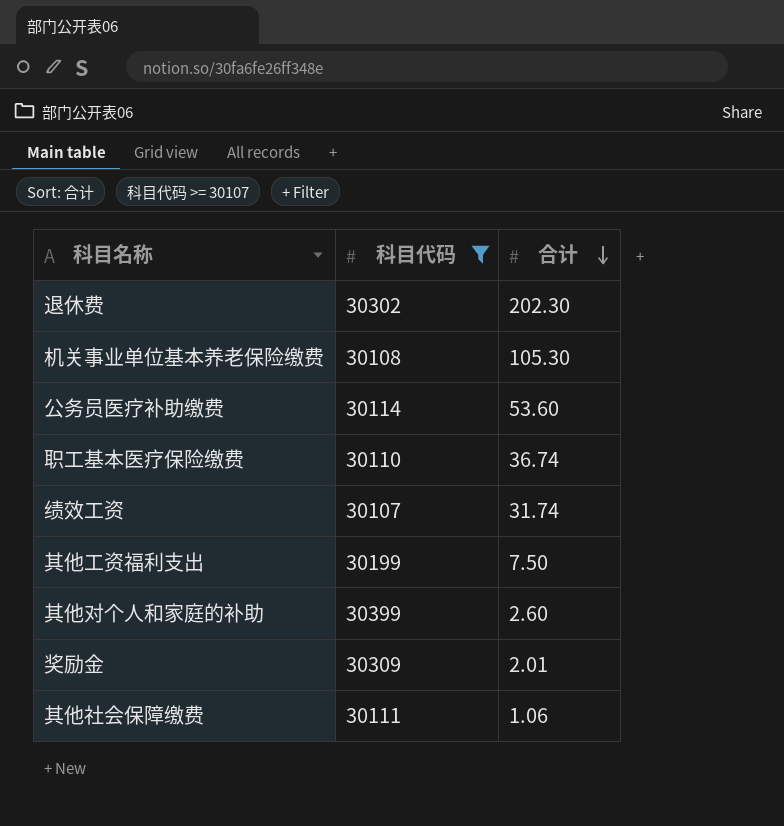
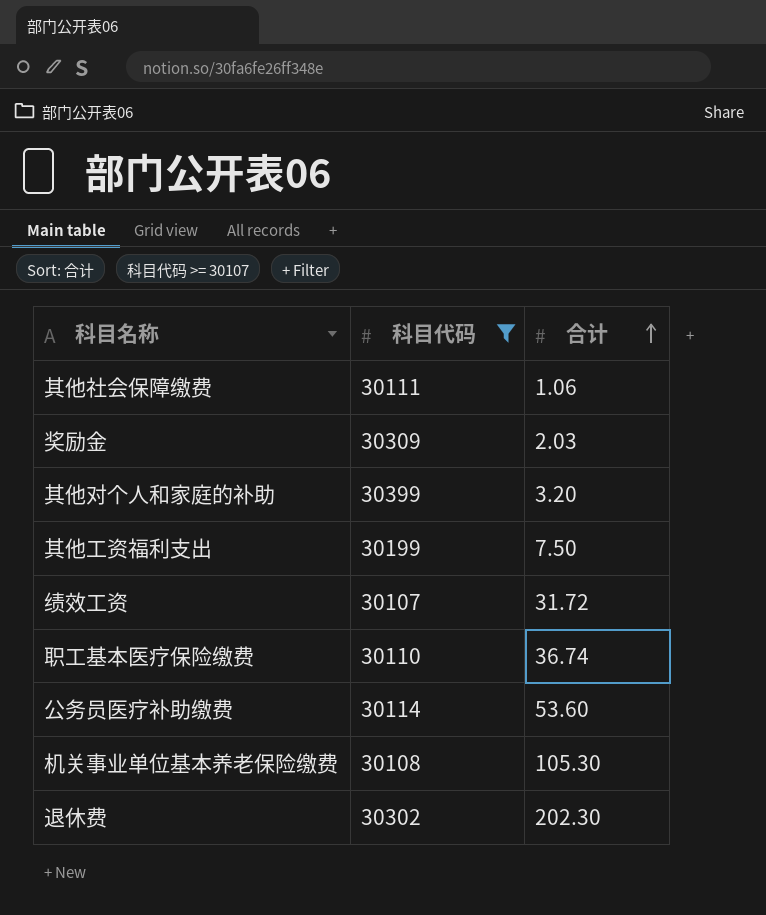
row order: 合计 descending -> 合计 ascending
奖励金 | 合计: 2.01 -> 2.03
其他对个人和家庭的补助 | 合计: 2.60 -> 3.20
绩效工资 | 合计: 31.74 -> 31.72

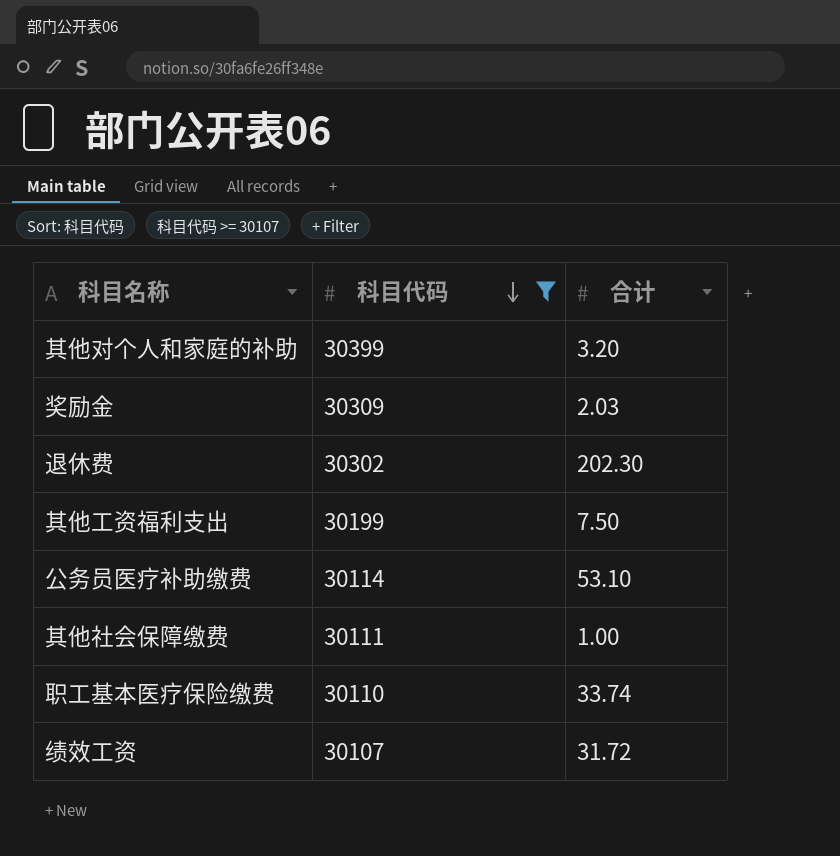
row order: 合计 ascending -> 科目代码 descending
row 机关事业单位基本养老保险缴费: 30108 | 105.30 -> none
公务员医疗补助缴费 | 合计: 53.60 -> 53.10
其他社会保障缴费 | 合计: 1.06 -> 1.00
职工基本医疗保险缴费 | 合计: 36.74 -> 33.74

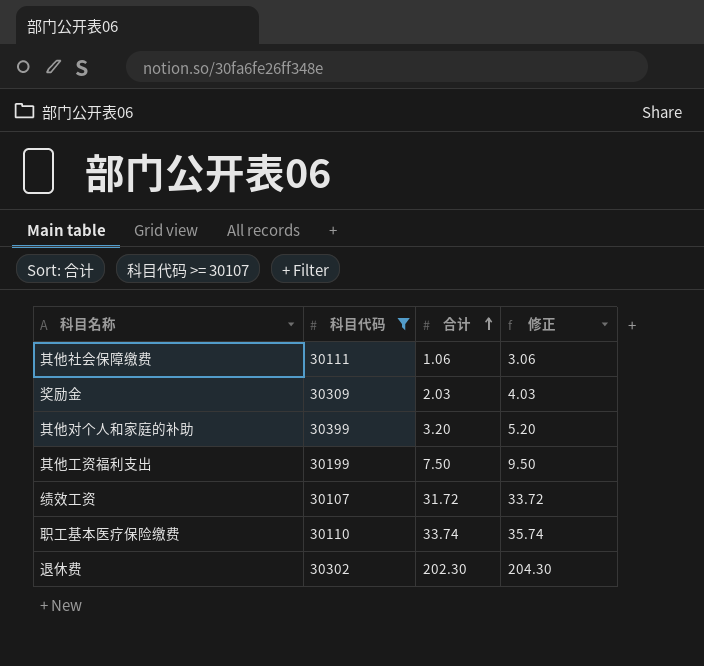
row order: 科目代码 descending -> 合计 ascending
column 修正 | formula: none -> [合计] + 2
row 公务员医疗补助缴费: 30114 | 53.10 -> none
其他社会保障缴费 | 合计: 1.00 -> 1.06

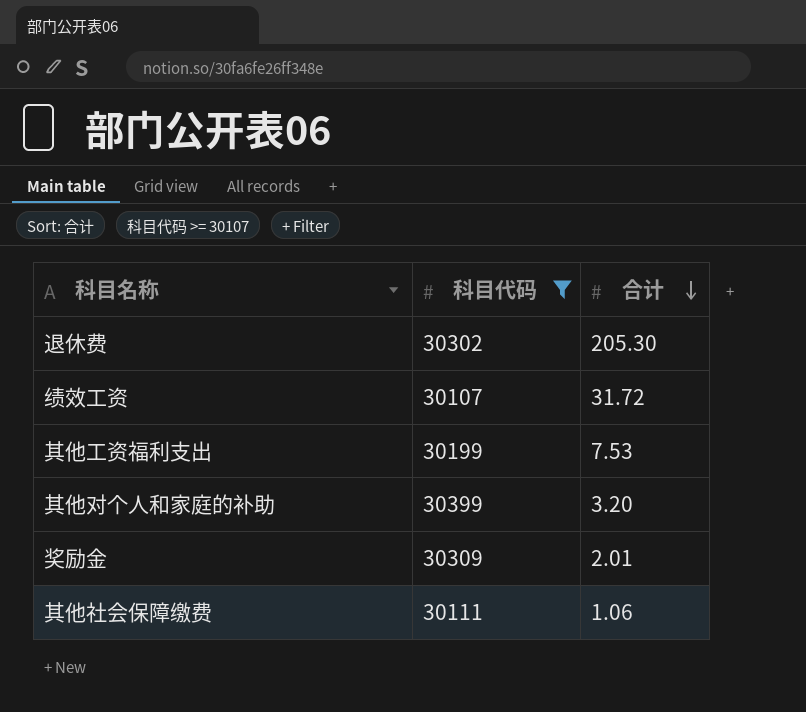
row order: 合计 ascending -> 合计 descending
column 修正 | formula: [合计] + 2 -> none
row 职工基本医疗保险缴费: 30110 | 33.74 | 35.74 -> none
退休费 | 合计: 202.30 -> 205.30
其他工资福利支出 | 合计: 7.50 -> 7.53
奖励金 | 合计: 2.03 -> 2.01

